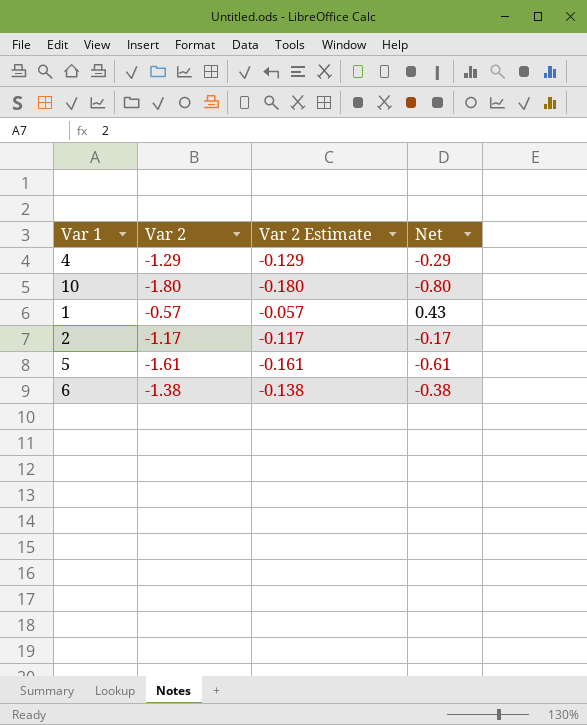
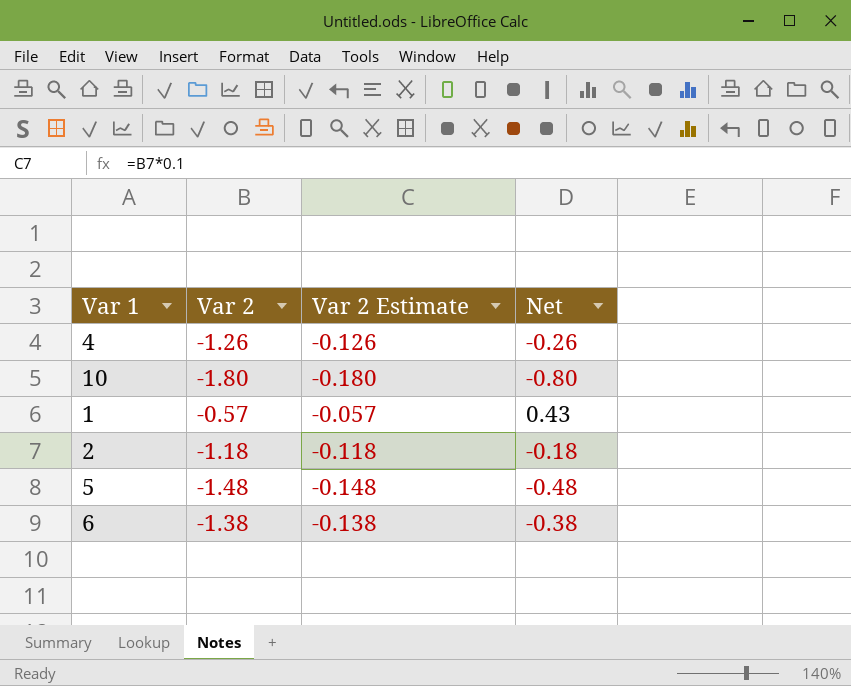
4 | Var 2: -1.29 -> -1.26
4 | Var 2 Estimate: -0.129 -> -0.126
4 | Net: -0.29 -> -0.26
2 | Var 2: -1.17 -> -1.18
2 | Var 2 Estimate: -0.117 -> -0.118
2 | Net: -0.17 -> -0.18
5 | Var 2: -1.61 -> -1.48
5 | Var 2 Estimate: -0.161 -> -0.148
5 | Net: -0.61 -> -0.48

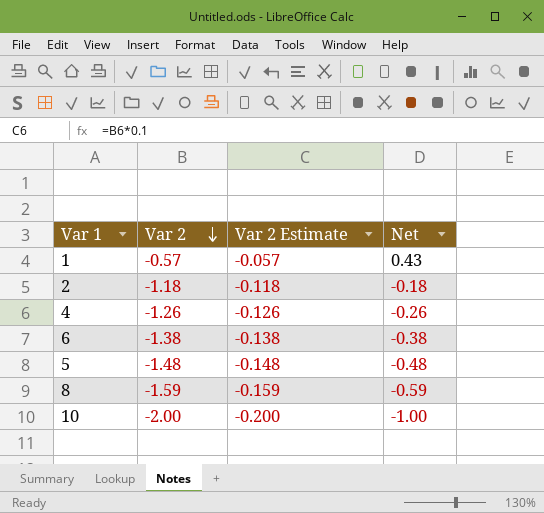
row order: none -> Var 2 descending
row 8: none -> -1.59 | -0.159 | -0.59
10 | Var 2: -1.80 -> -2.00
10 | Var 2 Estimate: -0.180 -> -0.200
10 | Net: -0.80 -> -1.00

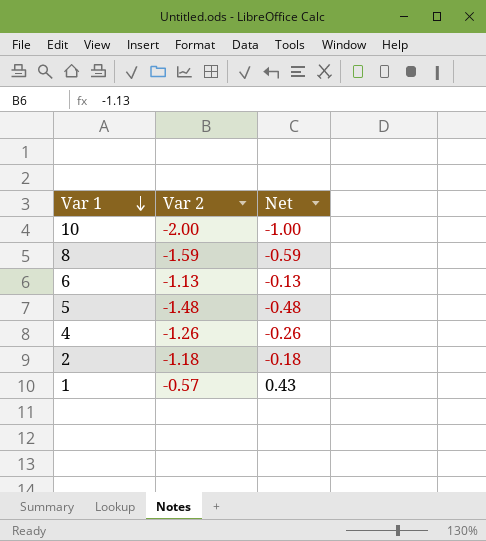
row order: Var 2 descending -> Var 1 descending
column Var 2 Estimate | formula: [Var 2] * 0.1 -> none
6 | Var 2: -1.38 -> -1.13
6 | Net: -0.38 -> -0.13

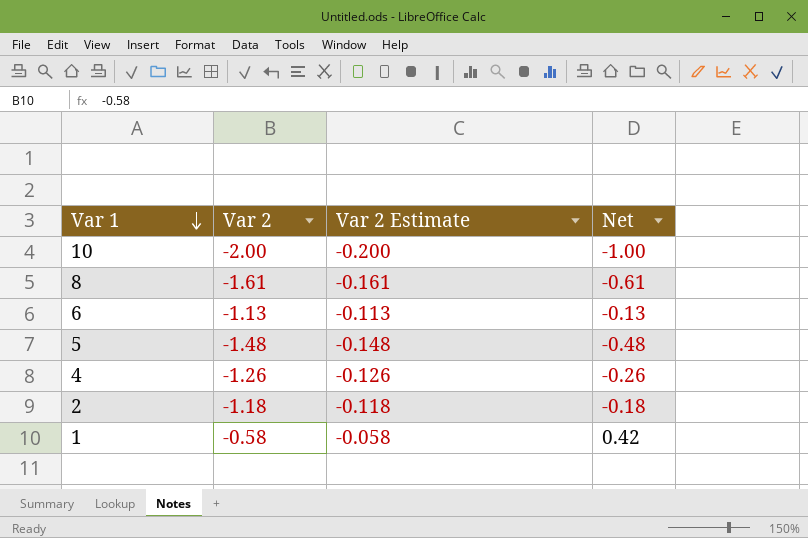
column Var 2 Estimate | formula: none -> [Var 2] * 0.1
8 | Var 2: -1.59 -> -1.61
8 | Net: -0.59 -> -0.61
1 | Var 2: -0.57 -> -0.58
1 | Net: 0.43 -> 0.42

